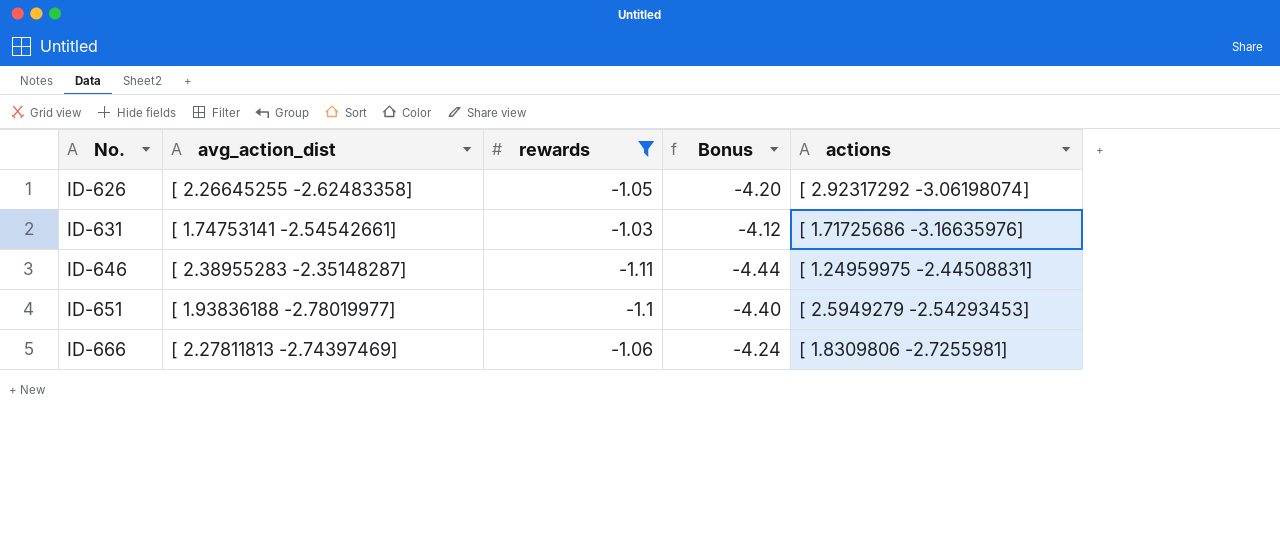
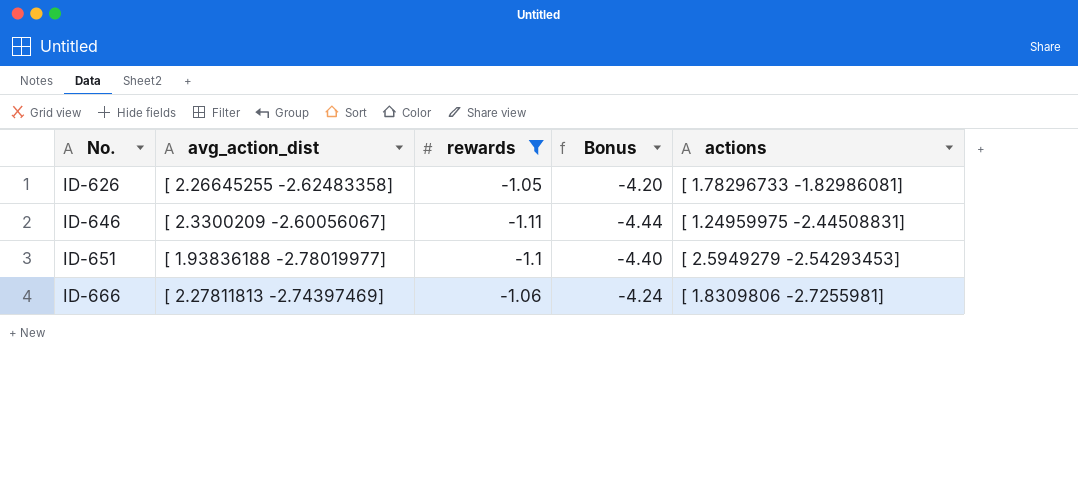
row ID-631: [ 1.74753141 -2.54542661] | -1.03 | -4.12 | [ 1.71725686 -3.16635976] -> none
ID-626 | actions: [ 2.92317292 -3.06198074] -> [ 1.78296733 -1.82986081]
ID-646 | avg_action_dist: [ 2.38955283 -2.35148287] -> [ 2.3300209 -2.60056067]

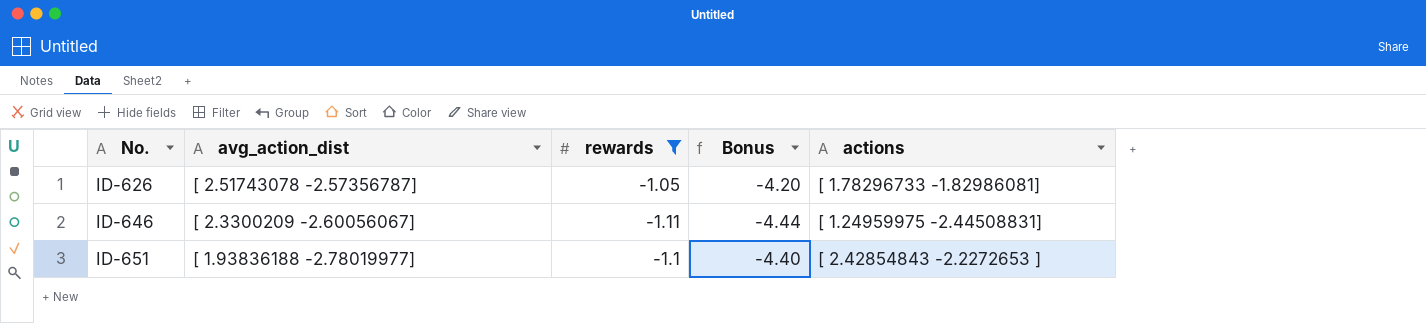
row ID-666: [ 2.27811813 -2.74397469] | -1.06 | -4.24 | [ 1.8309806 -2.7255981] -> none
ID-626 | avg_action_dist: [ 2.26645255 -2.62483358] -> [ 2.51743078 -2.57356787]
ID-651 | actions: [ 2.5949279 -2.54293453] -> [ 2.42854843 -2.2272653 ]

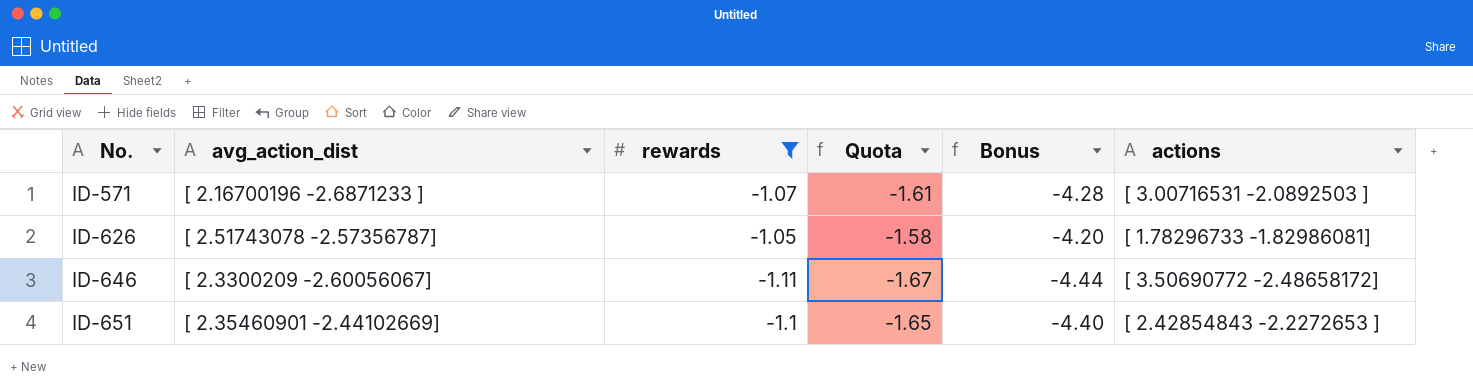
column Quota | formula: none -> [rewards] * 1.5
row ID-571: none -> [ 2.16700196 -2.6871233 ] | -1.07 | -1.61 | -4.28 | [ 3.00716531 -2.0892503 ]
ID-646 | actions: [ 1.24959975 -2.44508831] -> [ 3.50690772 -2.48658172]
ID-651 | avg_action_dist: [ 1.93836188 -2.78019977] -> [ 2.35460901 -2.44102669]

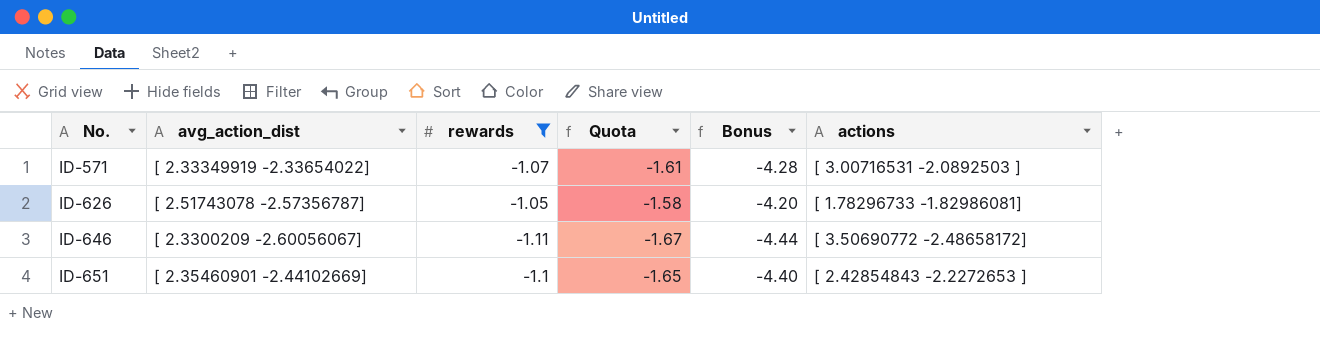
ID-571 | avg_action_dist: [ 2.16700196 -2.6871233 ] -> [ 2.33349919 -2.33654022]

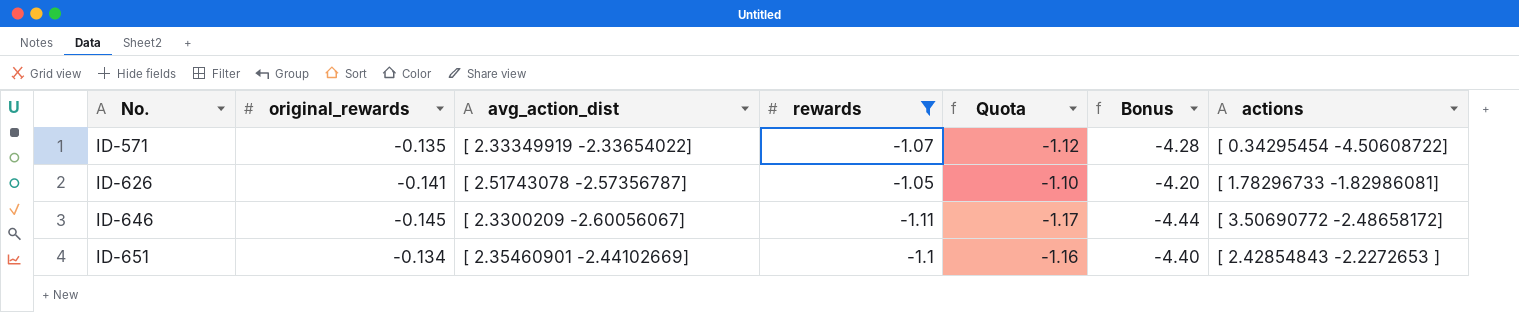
column original_rewards | position: none -> 2
column Quota | formula: [rewards] * 1.5 -> [rewards] * 1.05
ID-571 | actions: [ 3.00716531 -2.0892503 ] -> [ 0.34295454 -4.50608722]

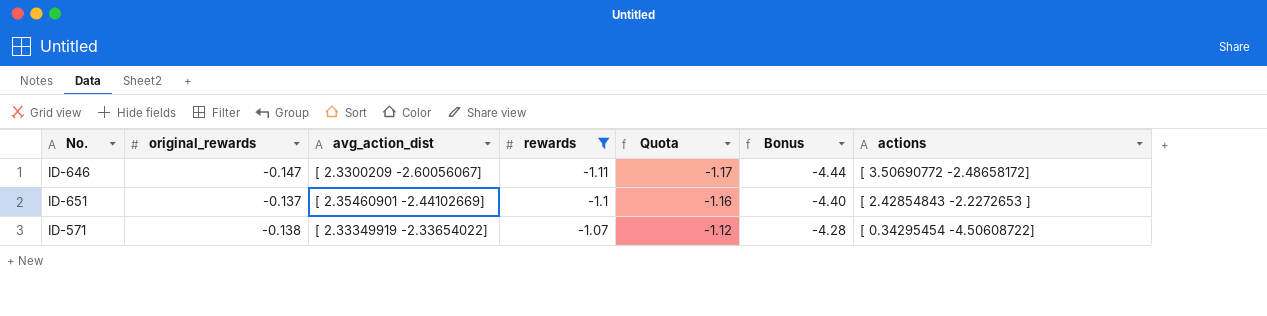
row order: No. ascending -> rewards ascending
row ID-626: -0.141 | [ 2.51743078 -2.57356787] | -1.05 | -1.10 | -4.20 | [ 1.78296733 -1.82986081] -> none
ID-646 | original_rewards: -0.145 -> -0.147
ID-651 | original_rewards: -0.134 -> -0.137
ID-571 | original_rewards: -0.135 -> -0.138

